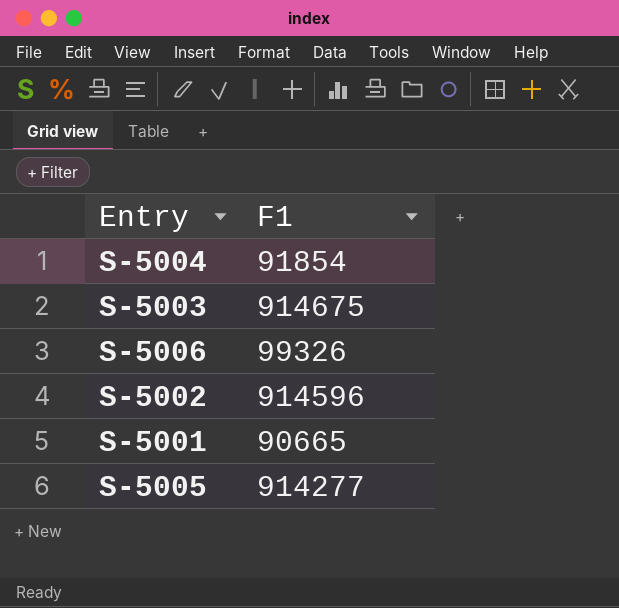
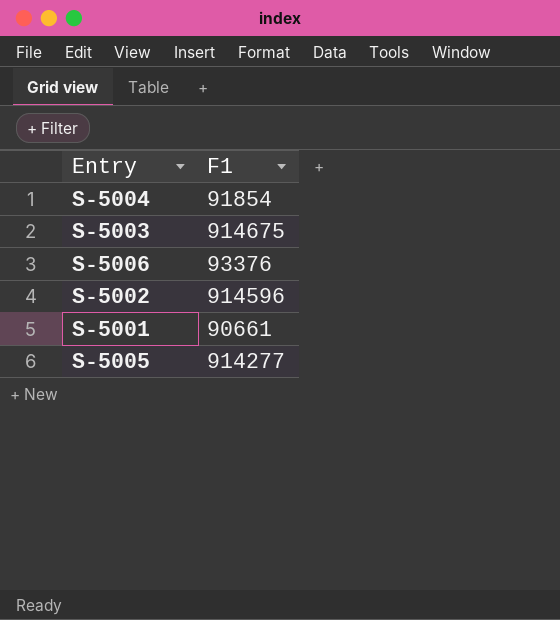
S-5006 | F1: 99326 -> 93376
S-5001 | F1: 90665 -> 90661

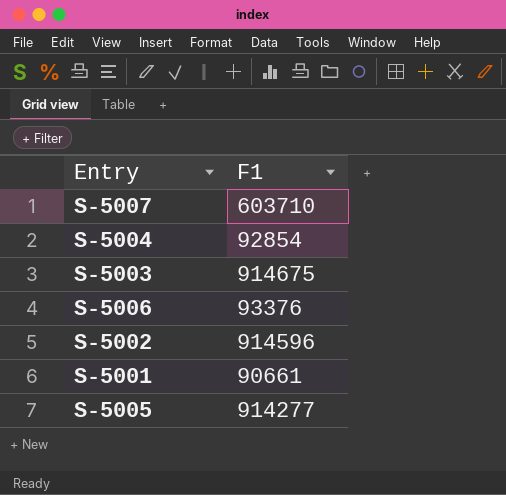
row S-5007: none -> 603710
S-5004 | F1: 91854 -> 92854

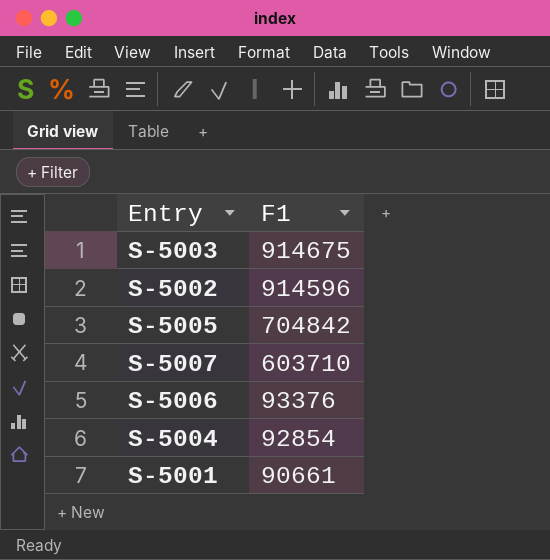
row order: none -> F1 descending
S-5005 | F1: 914277 -> 704842

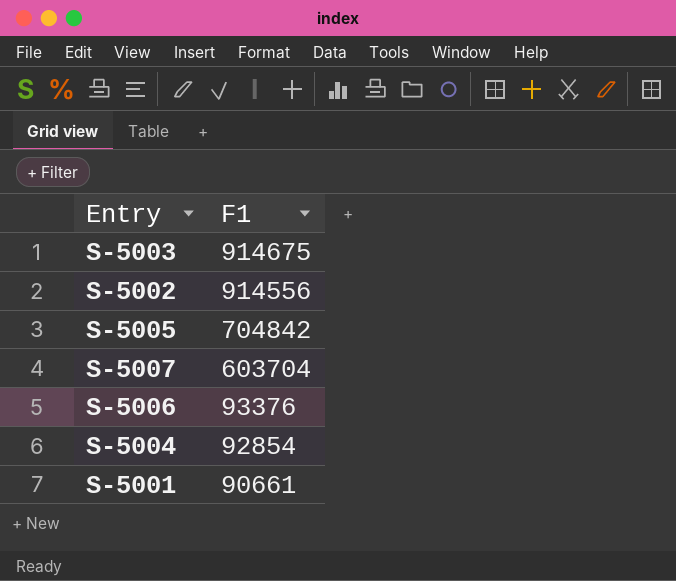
S-5002 | F1: 914596 -> 914556
S-5007 | F1: 603710 -> 603704

